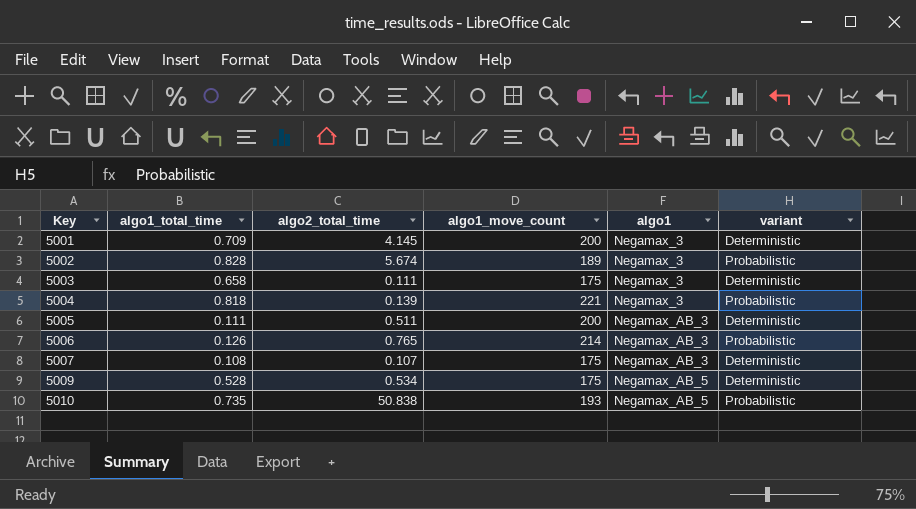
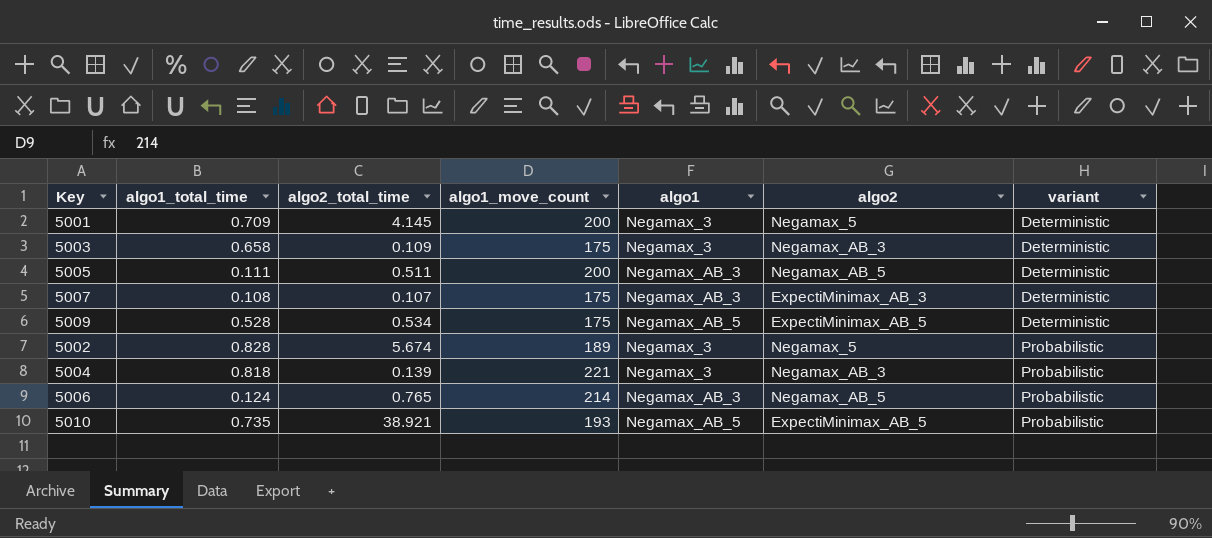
row order: Key ascending -> variant ascending
column algo2 | position: none -> 6
5003 | algo2_total_time: 0.111 -> 0.109
5006 | algo1_total_time: 0.126 -> 0.124
5010 | algo2_total_time: 50.838 -> 38.921

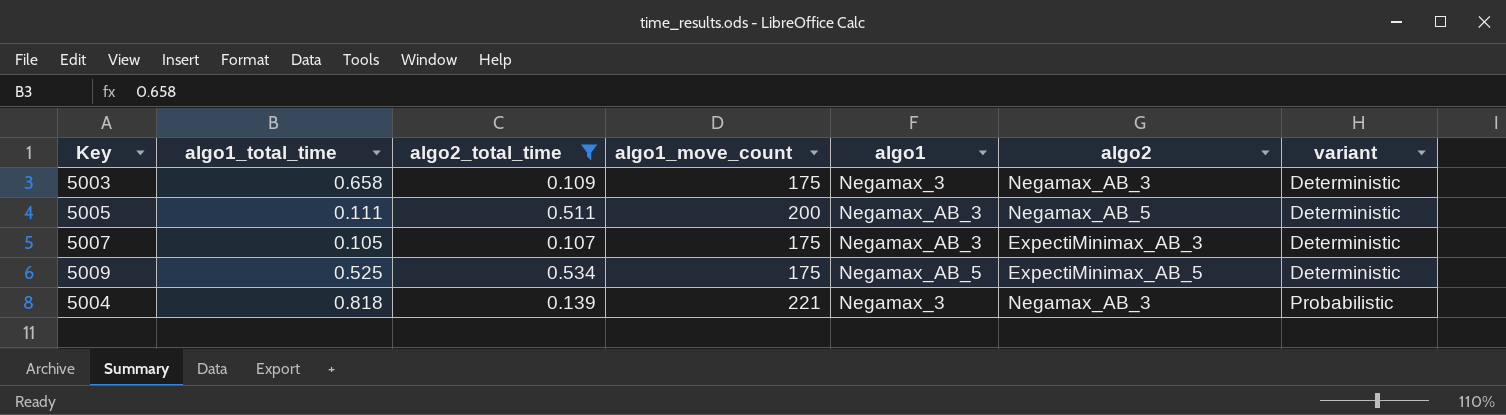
filter: none -> algo2_total_time <= 0.534
5007 | algo1_total_time: 0.108 -> 0.105
5009 | algo1_total_time: 0.528 -> 0.525

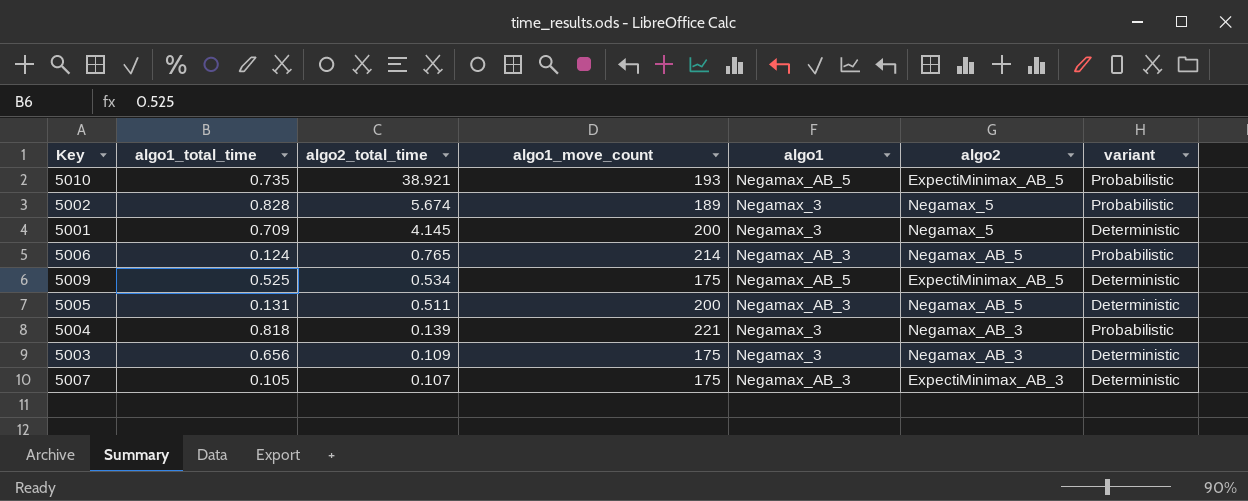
filter: algo2_total_time <= 0.534 -> none
row order: variant ascending -> algo2_total_time descending
5005 | algo1_total_time: 0.111 -> 0.131
5003 | algo1_total_time: 0.658 -> 0.656

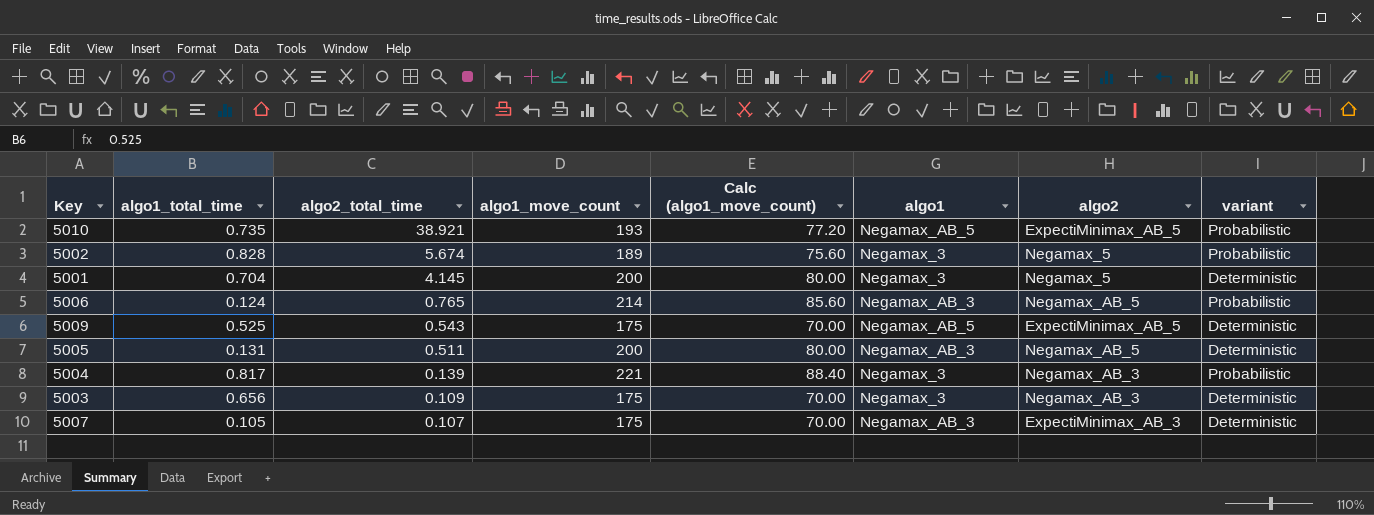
column Calc (algo1_move_count) | formula: none -> [algo1_move_count] * 0.4
5001 | algo1_total_time: 0.709 -> 0.704
5009 | algo2_total_time: 0.534 -> 0.543
5004 | algo1_total_time: 0.818 -> 0.817

